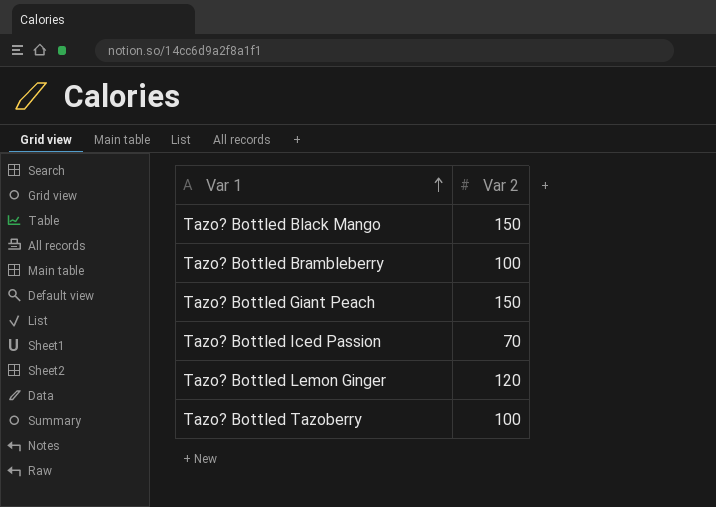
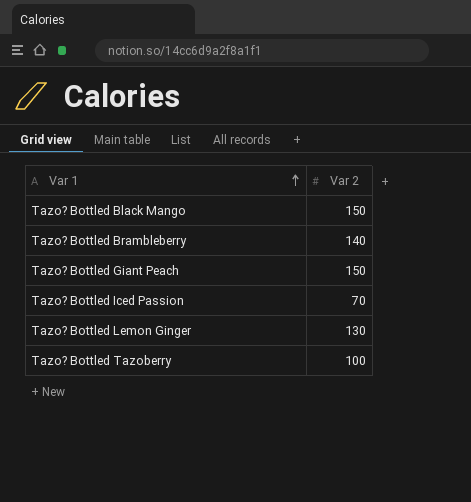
Tazo? Bottled Brambleberry | Var 2: 100 -> 140
Tazo? Bottled Lemon Ginger | Var 2: 120 -> 130

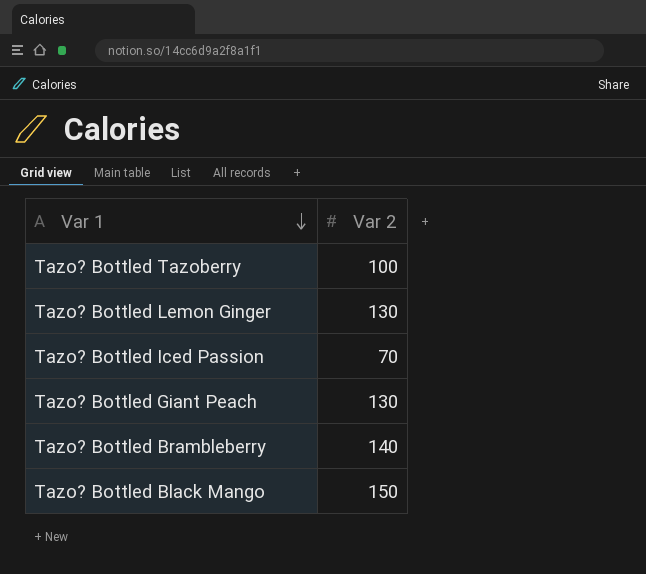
row order: Var 1 ascending -> Var 1 descending
Tazo? Bottled Giant Peach | Var 2: 150 -> 130

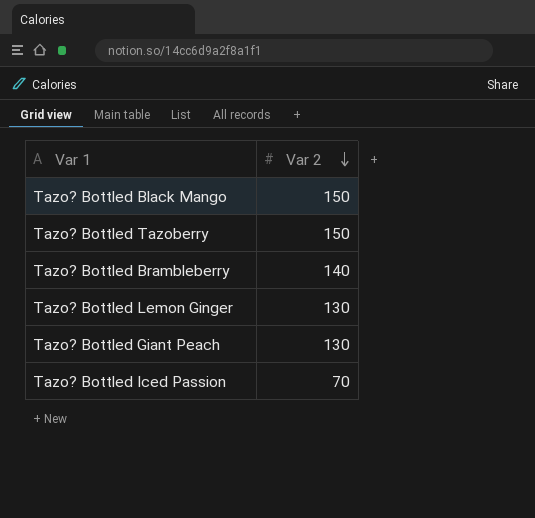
row order: Var 1 descending -> Var 2 descending
Tazo? Bottled Tazoberry | Var 2: 100 -> 150

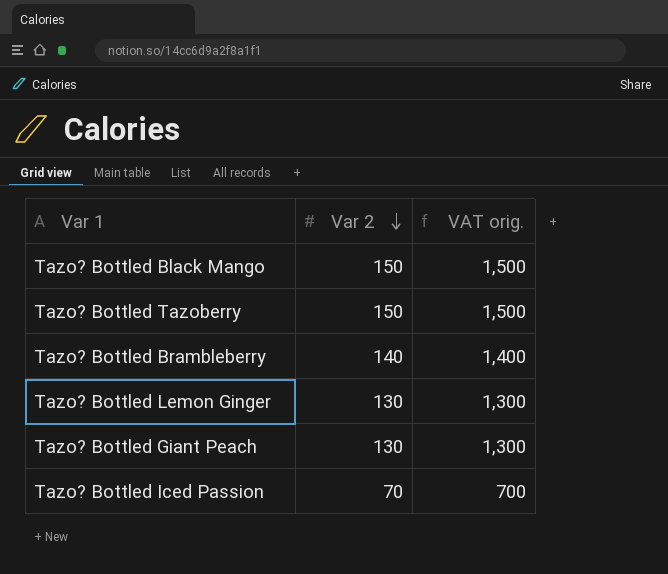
column VAT orig. | formula: none -> [Var 2] * 10

